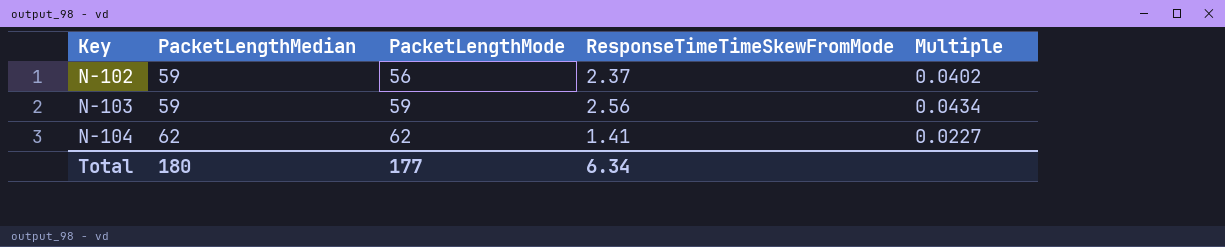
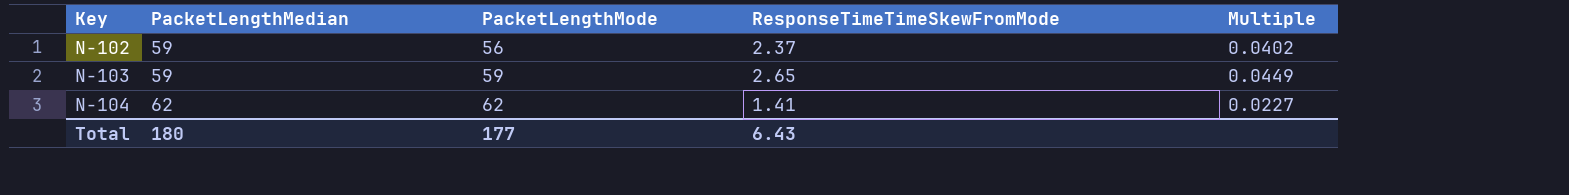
N-103 | ResponseTimeTimeSkewFromMode: 2.56 -> 2.65
N-103 | Multiple: 0.0434 -> 0.0449
Total | ResponseTimeTimeSkewFromMode: 6.34 -> 6.43

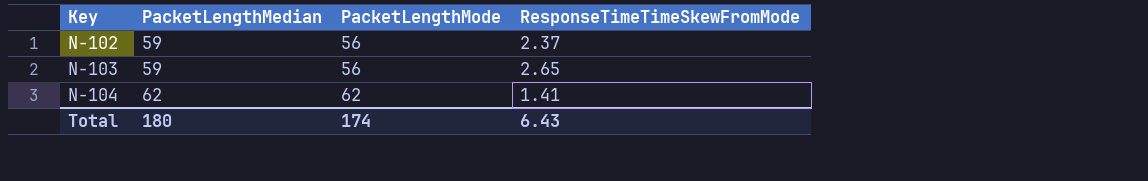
column Multiple | formula: [ResponseTimeTimeSkewFromMode] / [PacketLengthMedian] -> none
N-103 | PacketLengthMode: 59 -> 56
Total | PacketLengthMode: 177 -> 174

